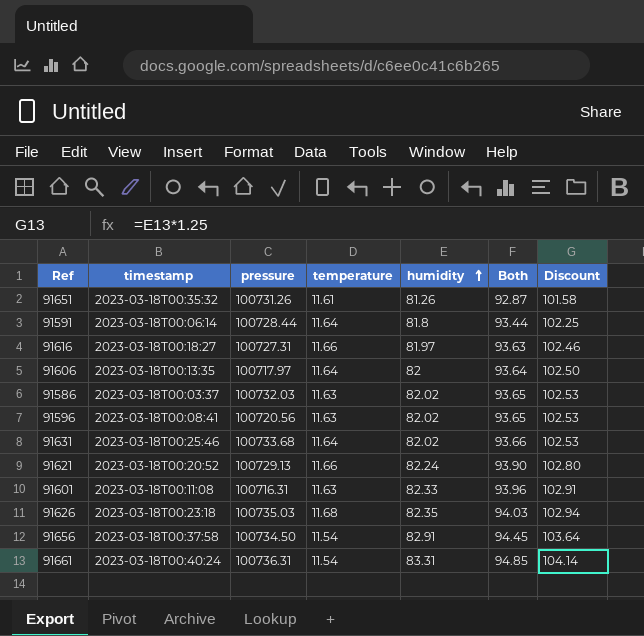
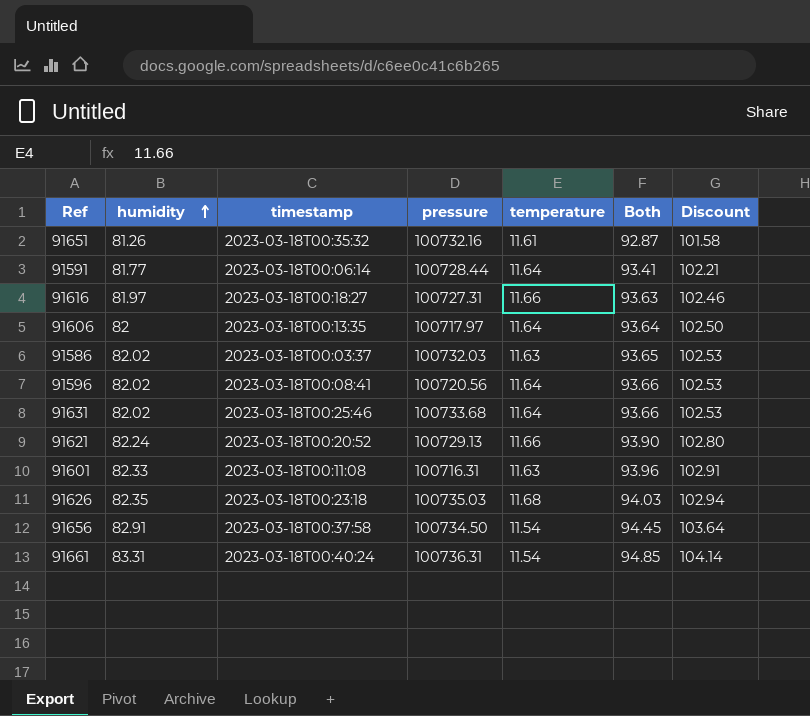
column humidity | position: 5 -> 2
91651 | pressure: 100731.26 -> 100732.16
91591 | humidity: 81.8 -> 81.77
91591 | Both: 93.44 -> 93.41
91591 | Discount: 102.25 -> 102.21
91596 | temperature: 11.63 -> 11.64
91596 | Both: 93.65 -> 93.66

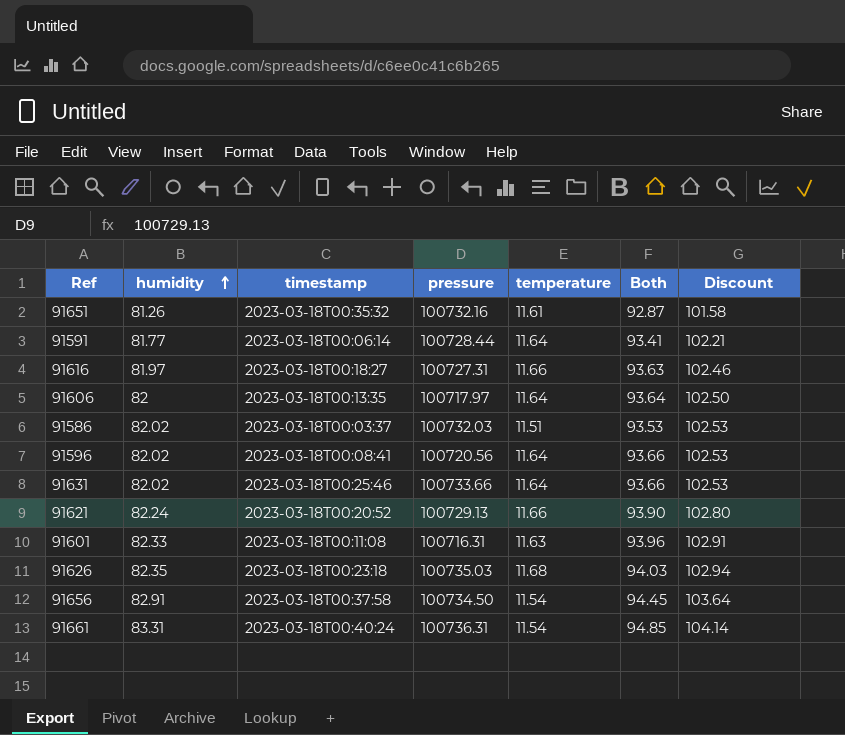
91586 | temperature: 11.63 -> 11.51
91586 | Both: 93.65 -> 93.53
91631 | pressure: 100733.68 -> 100733.66

